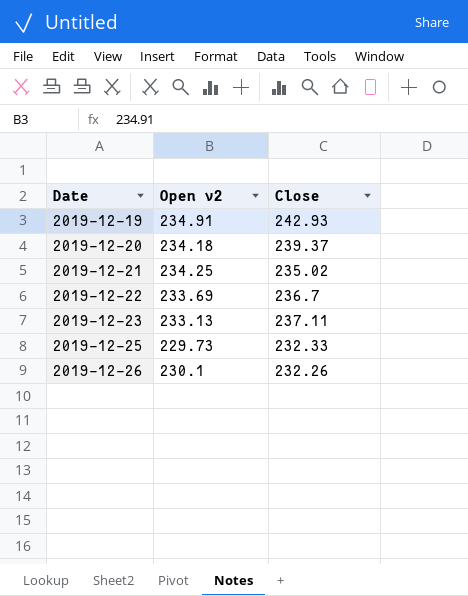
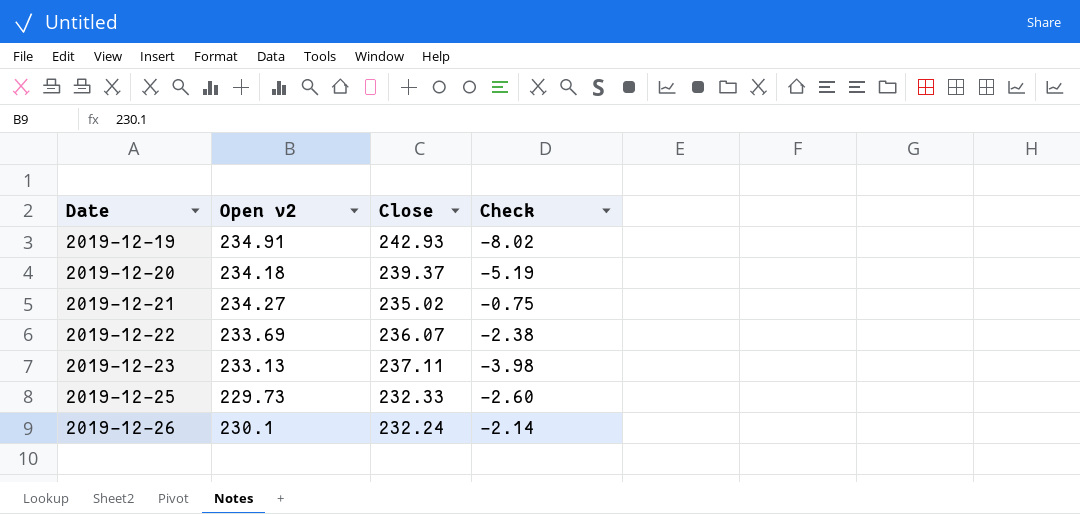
column Check | formula: none -> [Open v2] - [Close]
2019-12-21 | Open v2: 234.25 -> 234.27
2019-12-22 | Close: 236.7 -> 236.07
2019-12-26 | Close: 232.26 -> 232.24

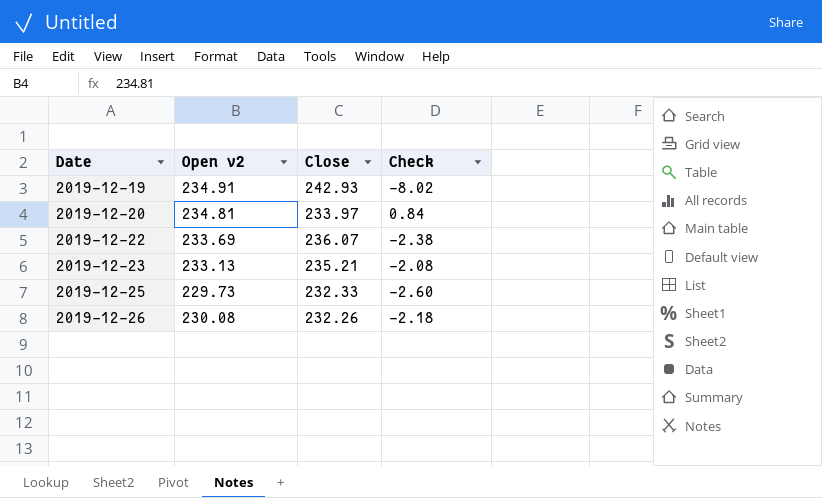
row 2019-12-21: 234.27 | 235.02 | -0.75 -> none
2019-12-20 | Open v2: 234.18 -> 234.81
2019-12-20 | Close: 239.37 -> 233.97
2019-12-20 | Check: -5.19 -> 0.84
2019-12-23 | Close: 237.11 -> 235.21
2019-12-23 | Check: -3.98 -> -2.08
2019-12-26 | Open v2: 230.1 -> 230.08
2019-12-26 | Close: 232.24 -> 232.26
2019-12-26 | Check: -2.14 -> -2.18

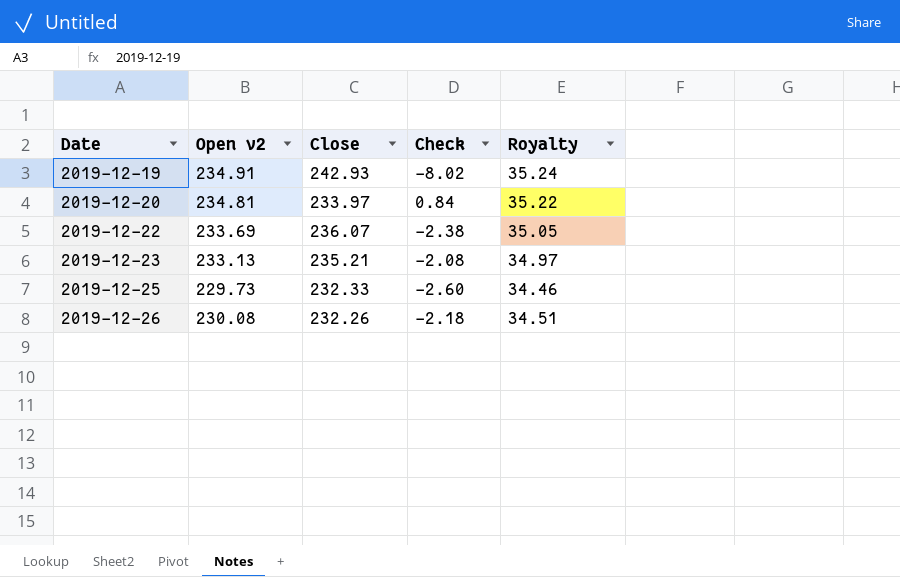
column Royalty | formula: none -> [Open v2] * 0.15

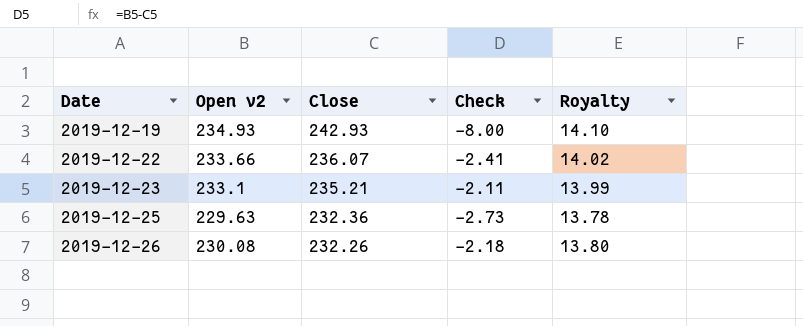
column Royalty | formula: [Open v2] * 0.15 -> [Open v2] * 0.06
row 2019-12-20: 234.81 | 233.97 | 0.84 | 35.22 -> none
2019-12-19 | Open v2: 234.91 -> 234.93
2019-12-19 | Check: -8.02 -> -8.00
2019-12-22 | Open v2: 233.69 -> 233.66
2019-12-22 | Check: -2.38 -> -2.41
2019-12-23 | Open v2: 233.13 -> 233.1
2019-12-23 | Check: -2.08 -> -2.11
2019-12-25 | Open v2: 229.73 -> 229.63
2019-12-25 | Close: 232.33 -> 232.36
2019-12-25 | Check: -2.60 -> -2.73

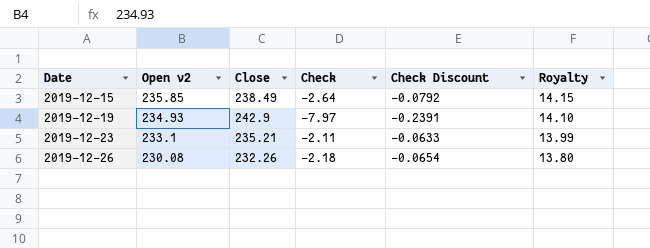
column Check Discount | formula: none -> [Check] * 0.03
row 2019-12-22: 233.66 | 236.07 | -2.41 | 14.02 -> none
row 2019-12-25: 229.63 | 232.36 | -2.73 | 13.78 -> none
row 2019-12-15: none -> 235.85 | 238.49 | -2.64 | -0.0792 | 14.15
2019-12-19 | Close: 242.93 -> 242.9
2019-12-19 | Check: -8.00 -> -7.97

